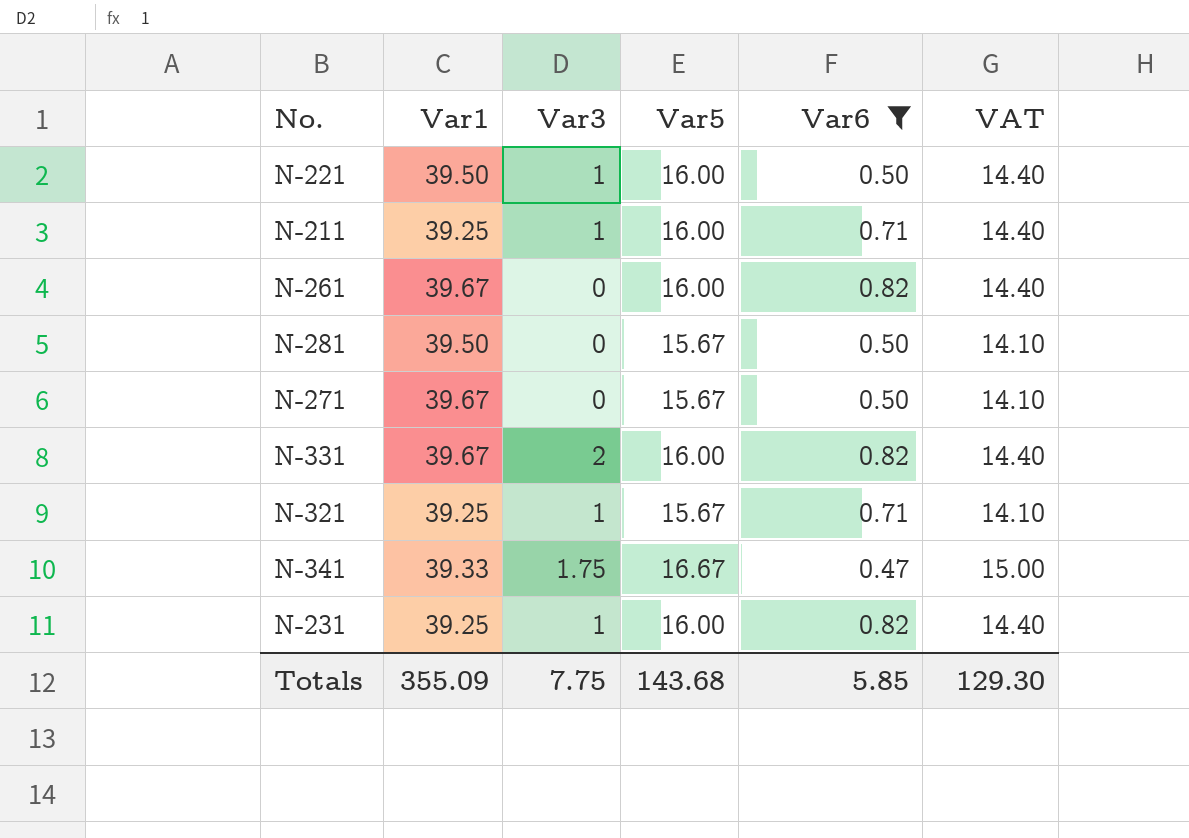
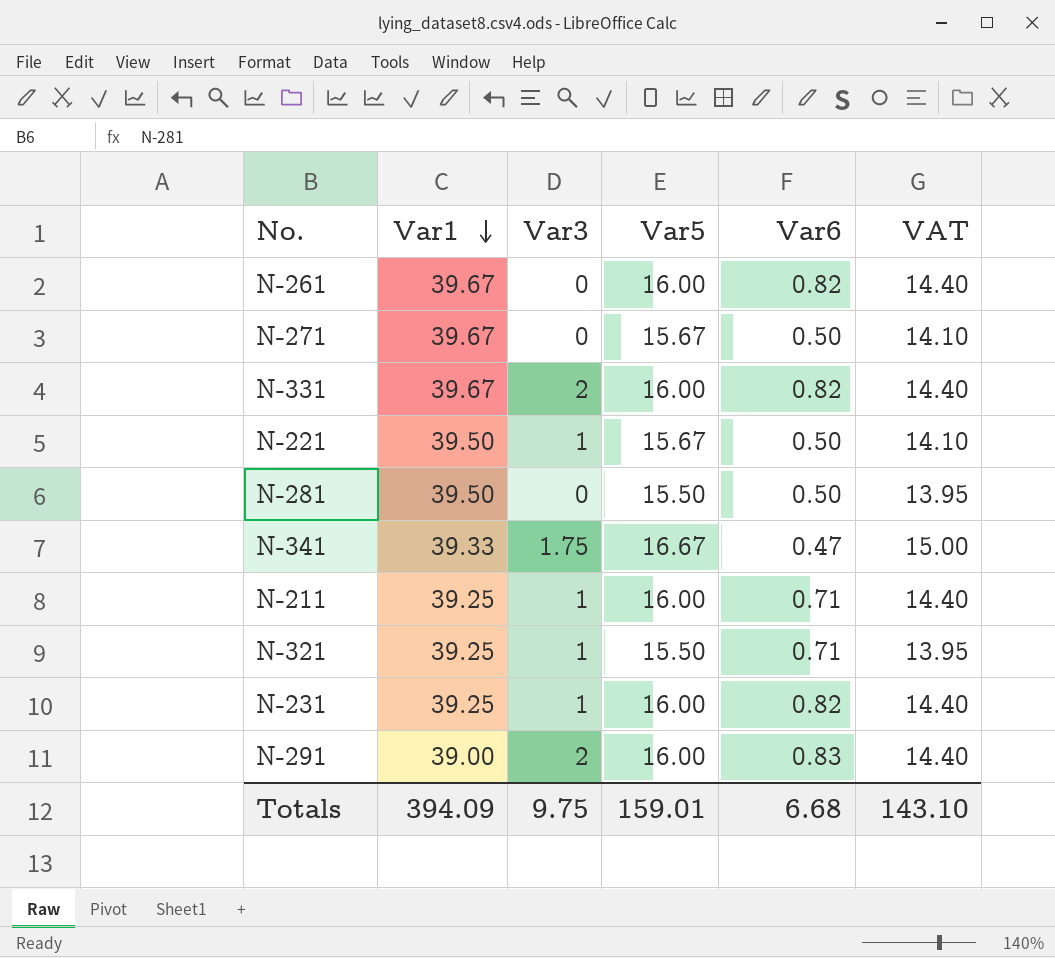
filter: Var6 != 0.83 -> none
row order: none -> Var1 descending
N-221 | Var5: 16.00 -> 15.67
N-221 | VAT: 14.40 -> 14.10
N-281 | Var5: 15.67 -> 15.50
N-281 | VAT: 14.10 -> 13.95
N-321 | Var5: 15.67 -> 15.50
N-321 | VAT: 14.10 -> 13.95
Totals | Var1: 355.09 -> 394.09
Totals | Var3: 7.75 -> 9.75
Totals | Var5: 143.68 -> 159.01
Totals | Var6: 5.85 -> 6.68
Totals | VAT: 129.30 -> 143.10

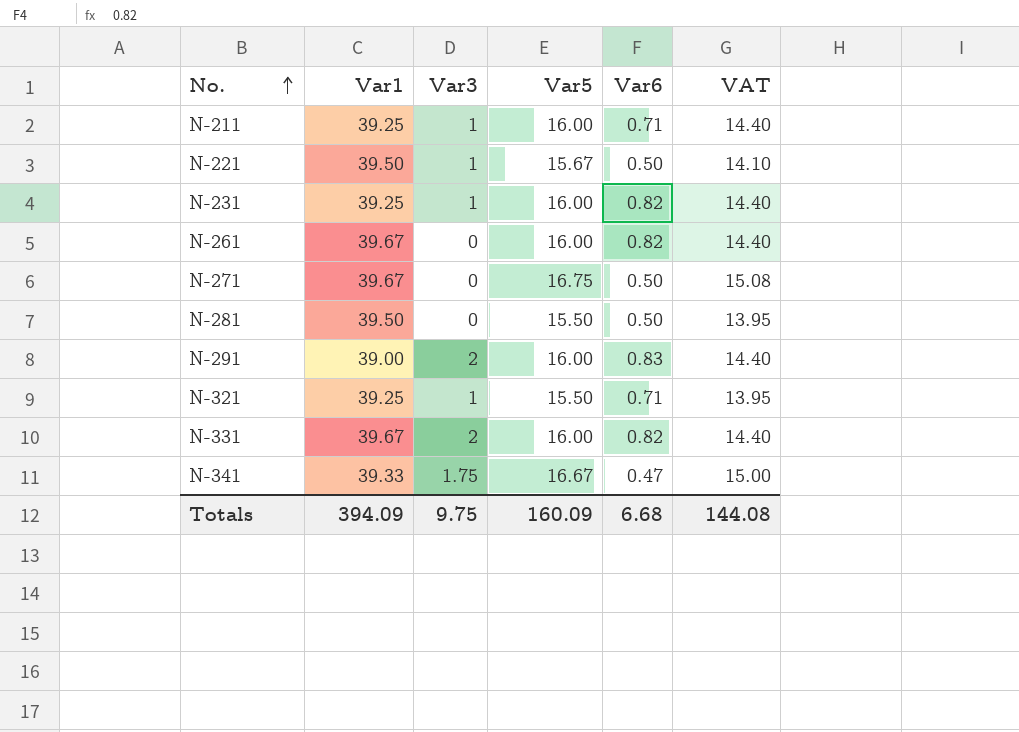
row order: Var1 descending -> No. ascending
N-271 | Var5: 15.67 -> 16.75
N-271 | VAT: 14.10 -> 15.08
Totals | Var5: 159.01 -> 160.09
Totals | VAT: 143.10 -> 144.08

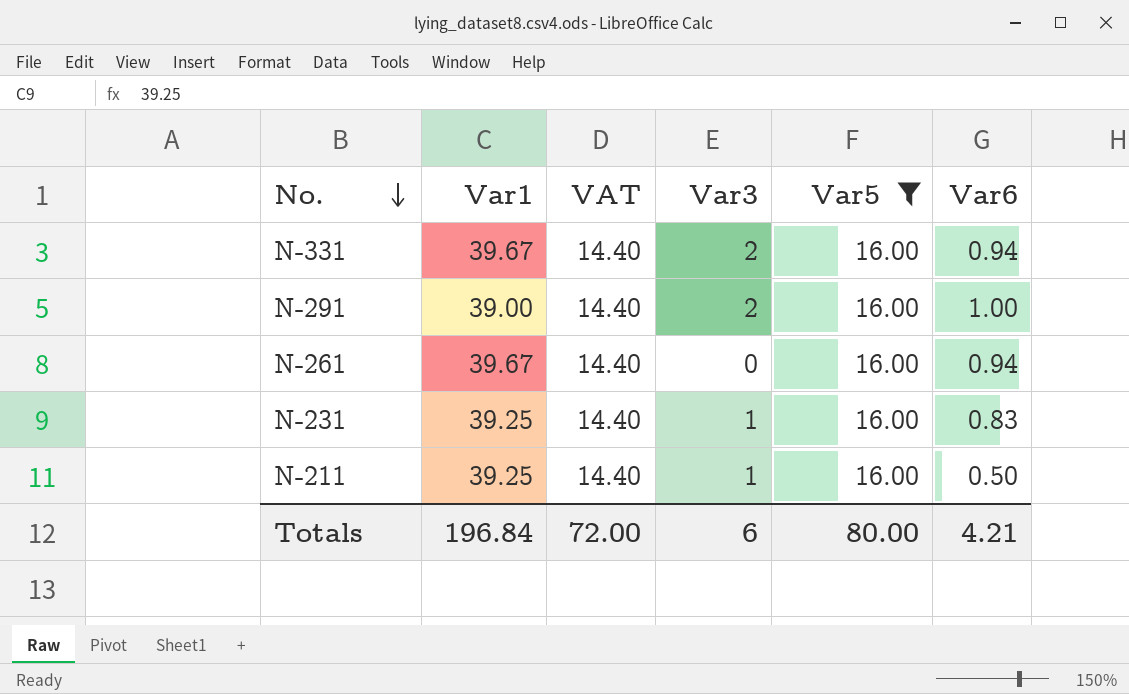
filter: none -> Var5 = 16.00
row order: No. ascending -> No. descending
column VAT | position: 6 -> 3
N-331 | Var6: 0.82 -> 0.94
N-291 | Var6: 0.83 -> 1.00
N-261 | Var6: 0.82 -> 0.94
N-231 | Var6: 0.82 -> 0.83
N-211 | Var6: 0.71 -> 0.50
Totals | Var1: 394.09 -> 196.84
Totals | VAT: 144.08 -> 72.00
Totals | Var3: 9.75 -> 6
Totals | Var5: 160.09 -> 80.00
Totals | Var6: 6.68 -> 4.21

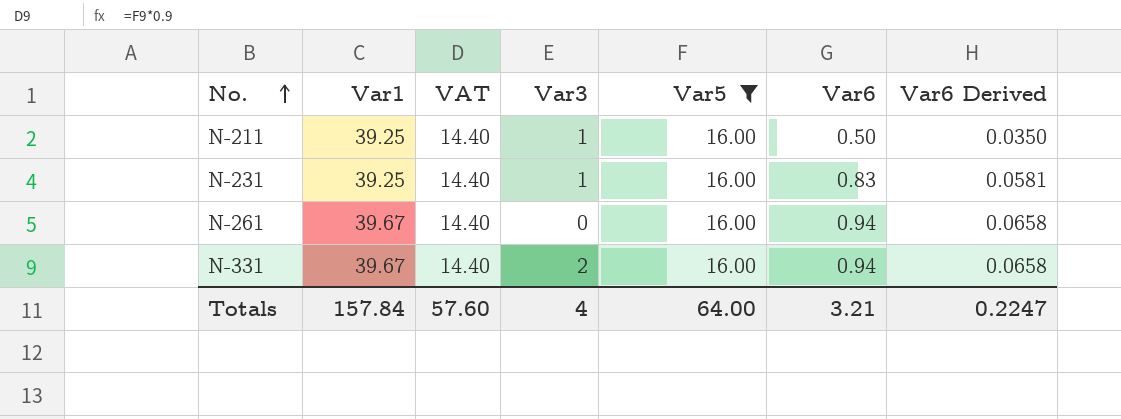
row order: No. descending -> No. ascending
column Var6 Derived | formula: none -> [Var6] * 0.07
row N-291: 39.00 | 14.40 | 2 | 16.00 | 1.00 -> none
Totals | Var1: 196.84 -> 157.84
Totals | VAT: 72.00 -> 57.60
Totals | Var3: 6 -> 4
Totals | Var5: 80.00 -> 64.00
Totals | Var6: 4.21 -> 3.21

